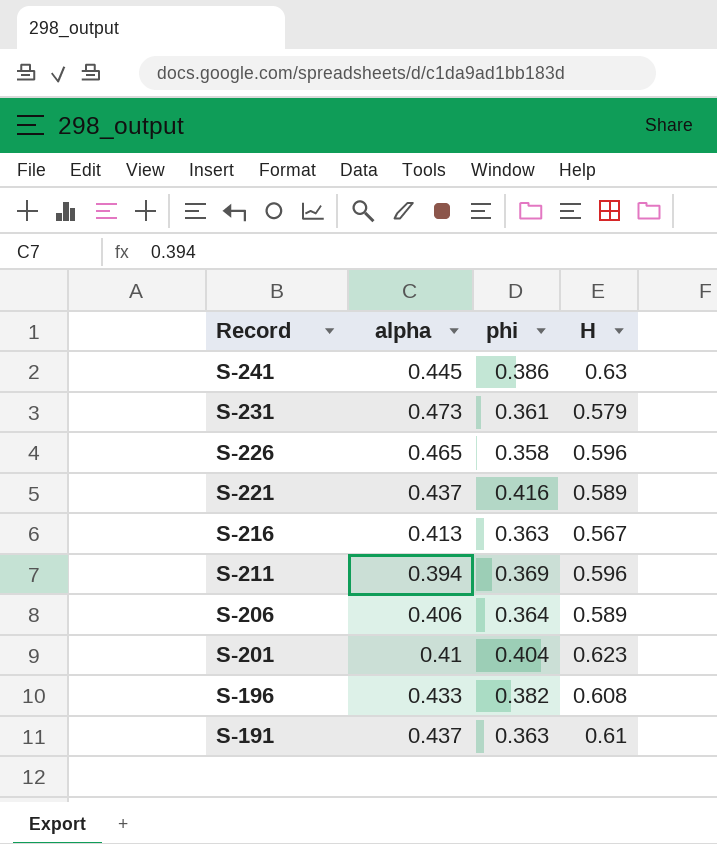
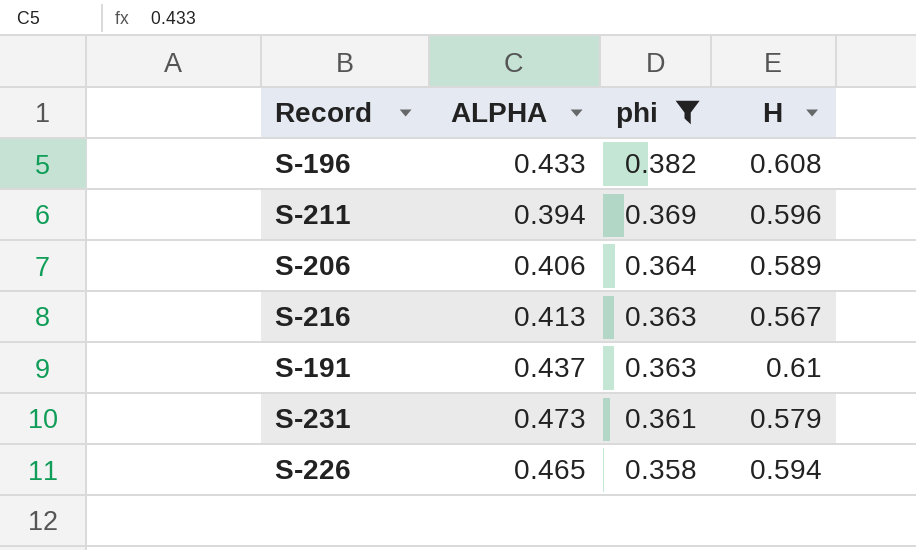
filter: none -> phi <= 0.382
row order: Record descending -> phi descending
column name: alpha -> ALPHA
S-226 | H: 0.596 -> 0.594

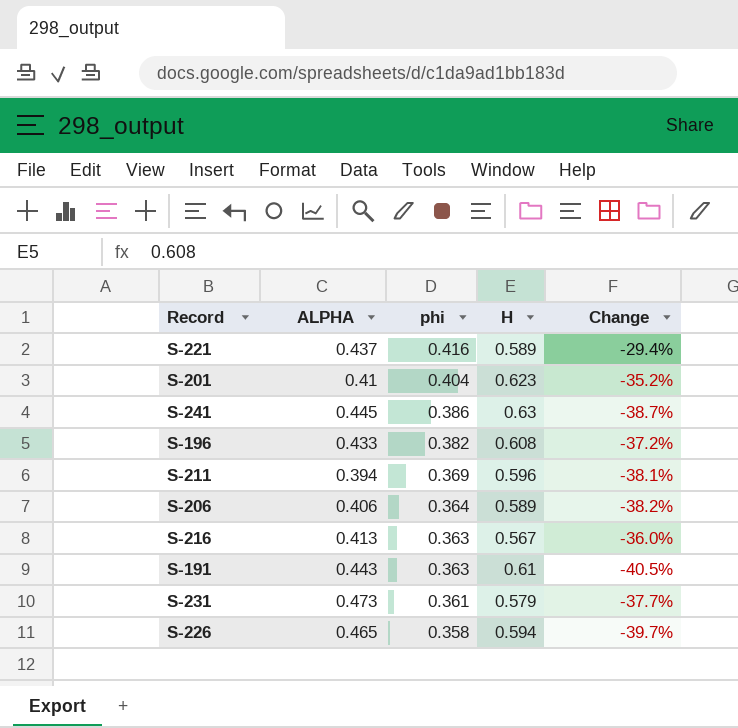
filter: phi <= 0.382 -> none
column Change | formula: none -> ([phi] - [H]) / [H]
S-191 | ALPHA: 0.437 -> 0.443

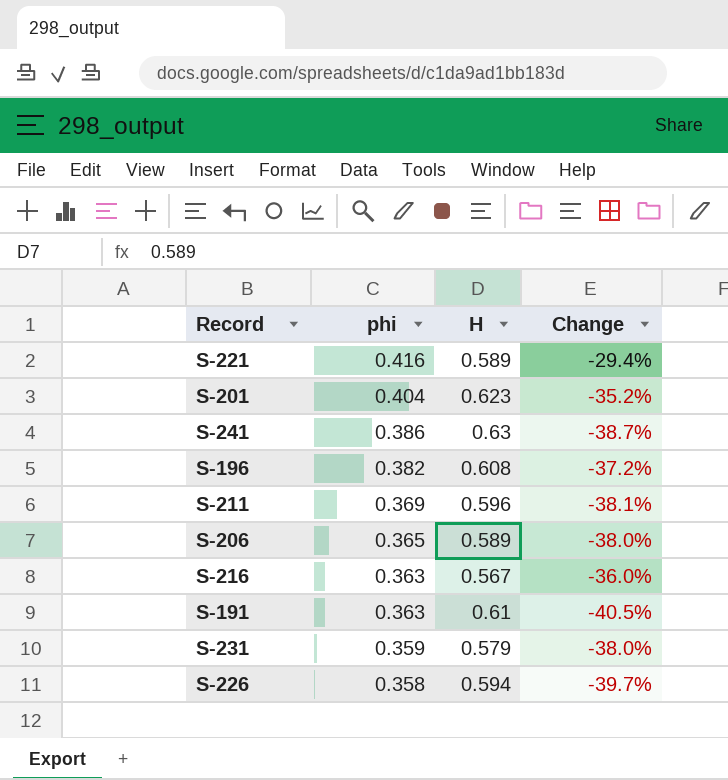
column ALPHA | position: 2 -> none
S-206 | phi: 0.364 -> 0.365
S-206 | Change: -38.2% -> -38.0%
S-231 | phi: 0.361 -> 0.359
S-231 | Change: -37.7% -> -38.0%

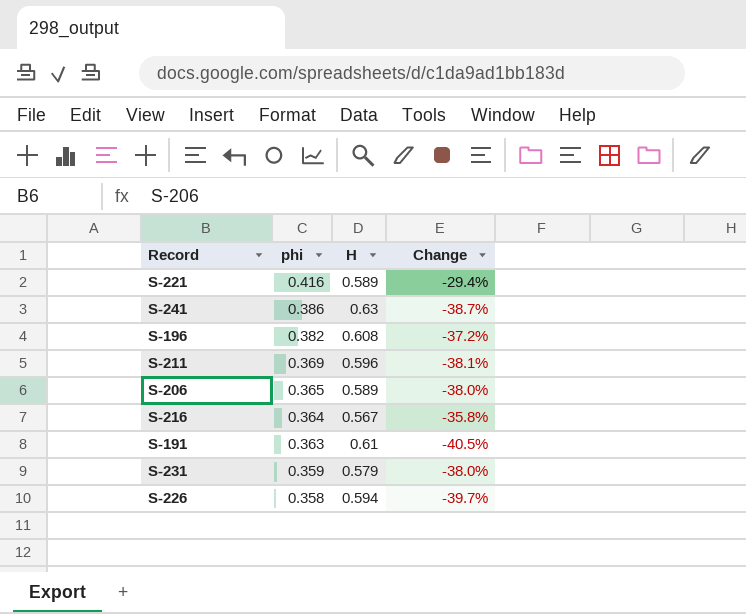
row S-201: 0.404 | 0.623 | -35.2% -> none
S-216 | phi: 0.363 -> 0.364
S-216 | Change: -36.0% -> -35.8%

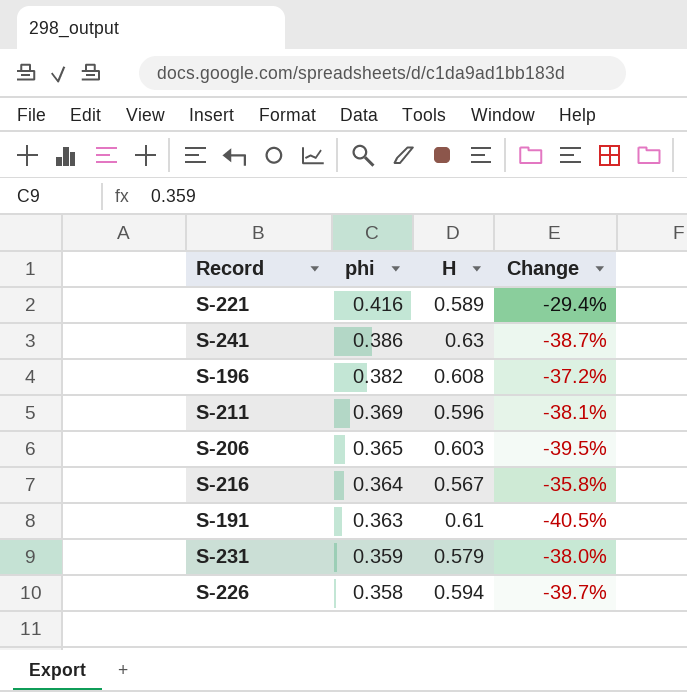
S-206 | H: 0.589 -> 0.603
S-206 | Change: -38.0% -> -39.5%

